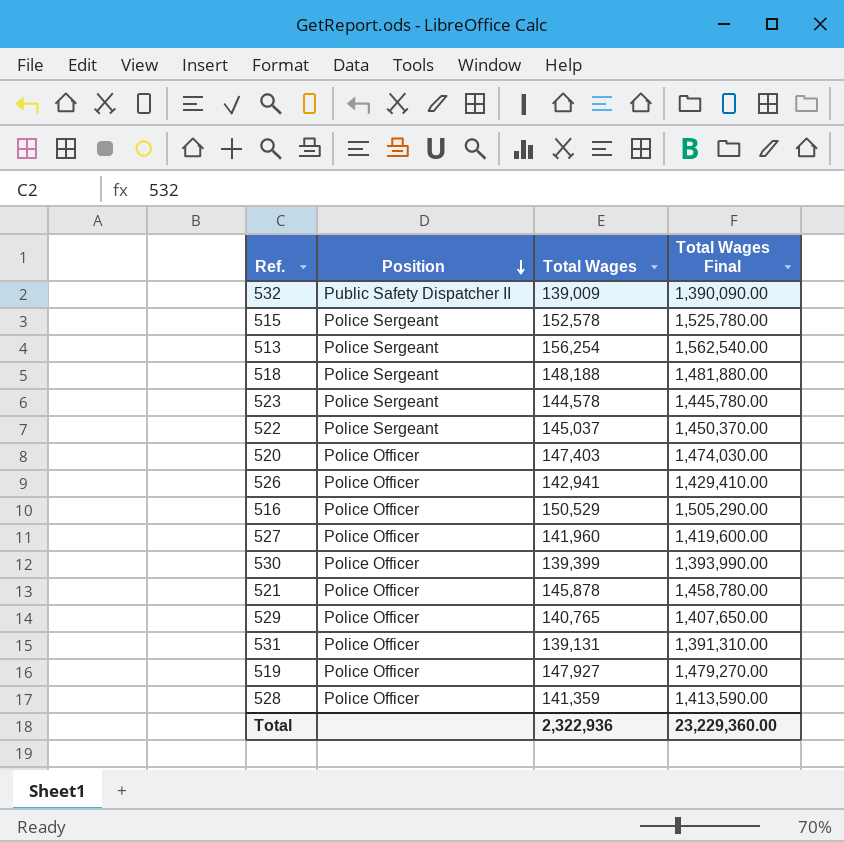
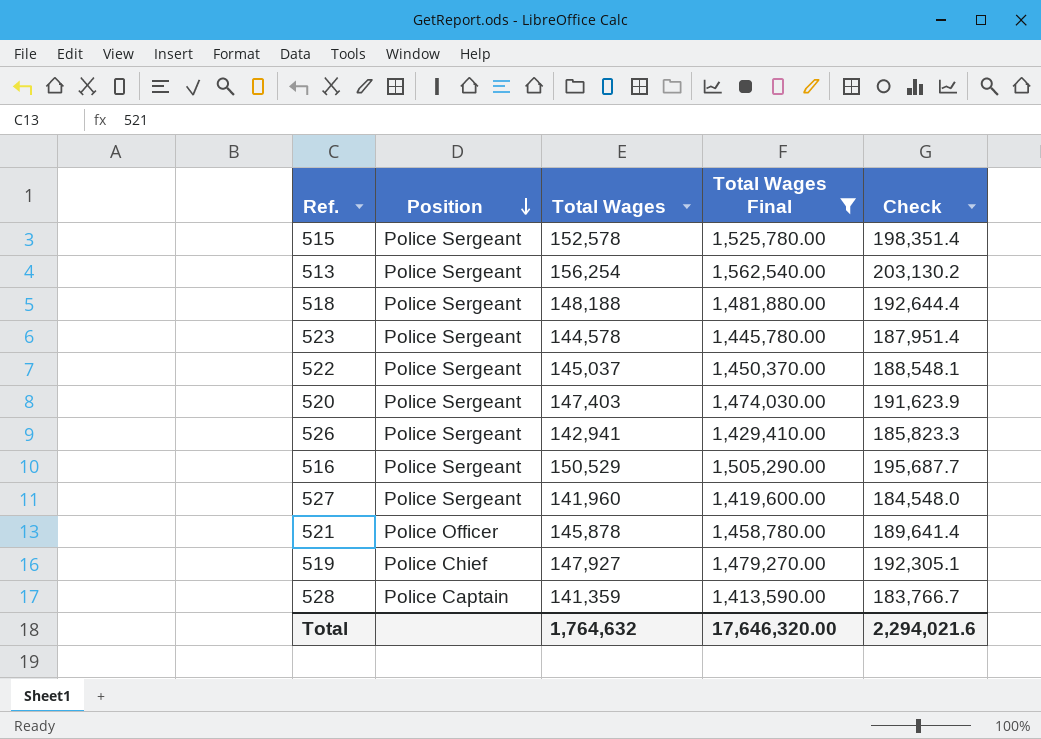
filter: none -> Total Wages Final >= 1,413,590.00
column Check | formula: none -> [Total Wages] * 1.3
520 | Position: Police Officer -> Police Sergeant
526 | Position: Police Officer -> Police Sergeant
516 | Position: Police Officer -> Police Sergeant
527 | Position: Police Officer -> Police Sergeant
519 | Position: Police Officer -> Police Chief
528 | Position: Police Officer -> Police Captain
Total | Total Wages: 2,322,936 -> 1,764,632
Total | Total Wages Final: 23,229,360.00 -> 17,646,320.00

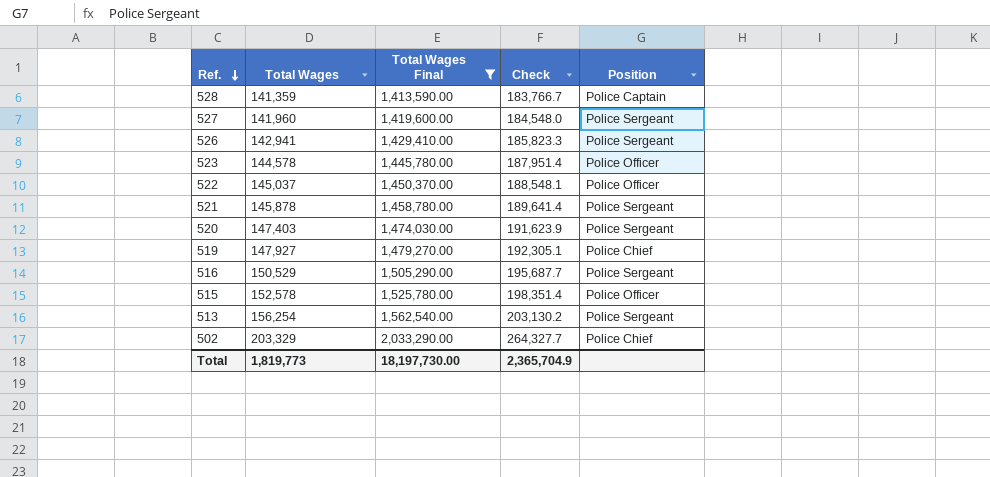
row order: Position descending -> Ref. descending
column Position | position: 2 -> 5
row 518: Police Sergeant | 148,188 | 1,481,880.00 | 192,644.4 -> none
523 | Position: Police Sergeant -> Police Officer
522 | Position: Police Sergeant -> Police Officer
521 | Position: Police Officer -> Police Sergeant
515 | Position: Police Sergeant -> Police Officer
row 502: none -> 203,329 | 2,033,290.00 | 264,327.7 | Police Chief
Total | Total Wages: 1,764,632 -> 1,819,773
Total | Total Wages Final: 17,646,320.00 -> 18,197,730.00
Total | Check: 2,294,021.6 -> 2,365,704.9

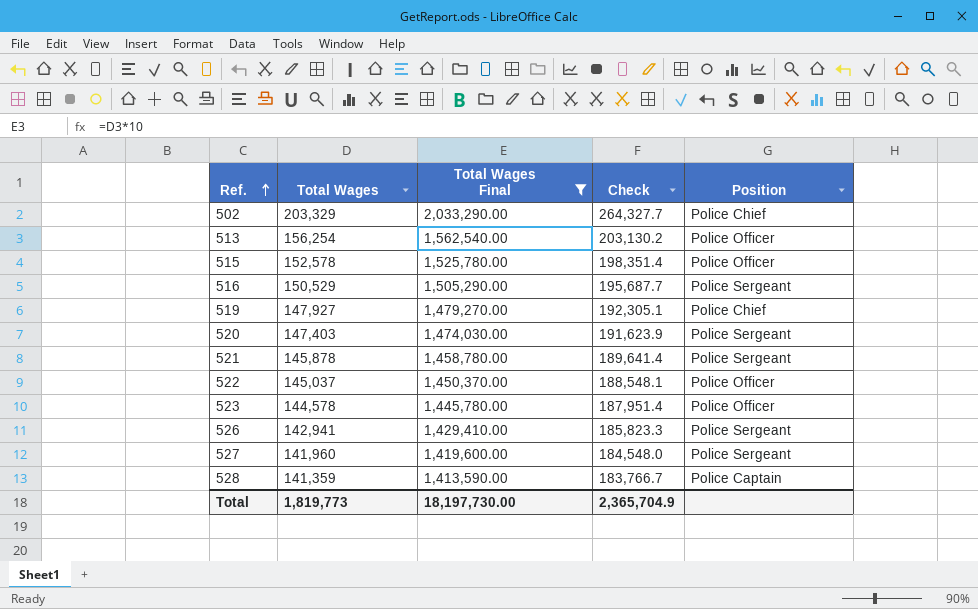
row order: Ref. descending -> Ref. ascending
513 | Position: Police Sergeant -> Police Officer

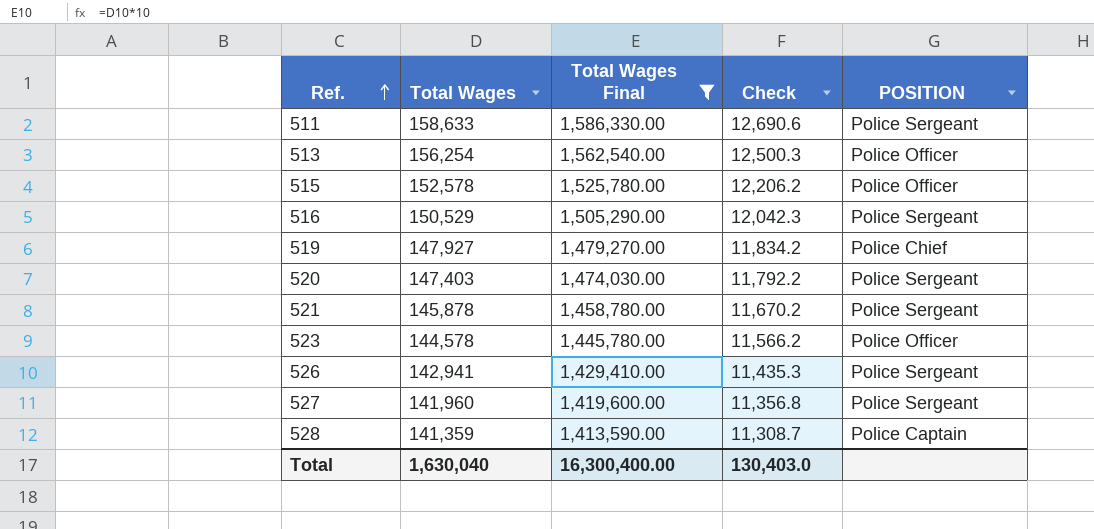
column Check | formula: [Total Wages] * 1.3 -> [Total Wages] * 0.08
column name: Position -> POSITION
row 502: 203,329 | 2,033,290.00 | 264,327.7 | Police Chief -> none
row 522: 145,037 | 1,450,370.00 | 188,548.1 | Police Officer -> none
row 511: none -> 158,633 | 1,586,330.00 | 12,690.6 | Police Sergeant
Total | Total Wages: 1,819,773 -> 1,630,040
Total | Total Wages Final: 18,197,730.00 -> 16,300,400.00
Total | Check: 2,365,704.9 -> 130,403.0

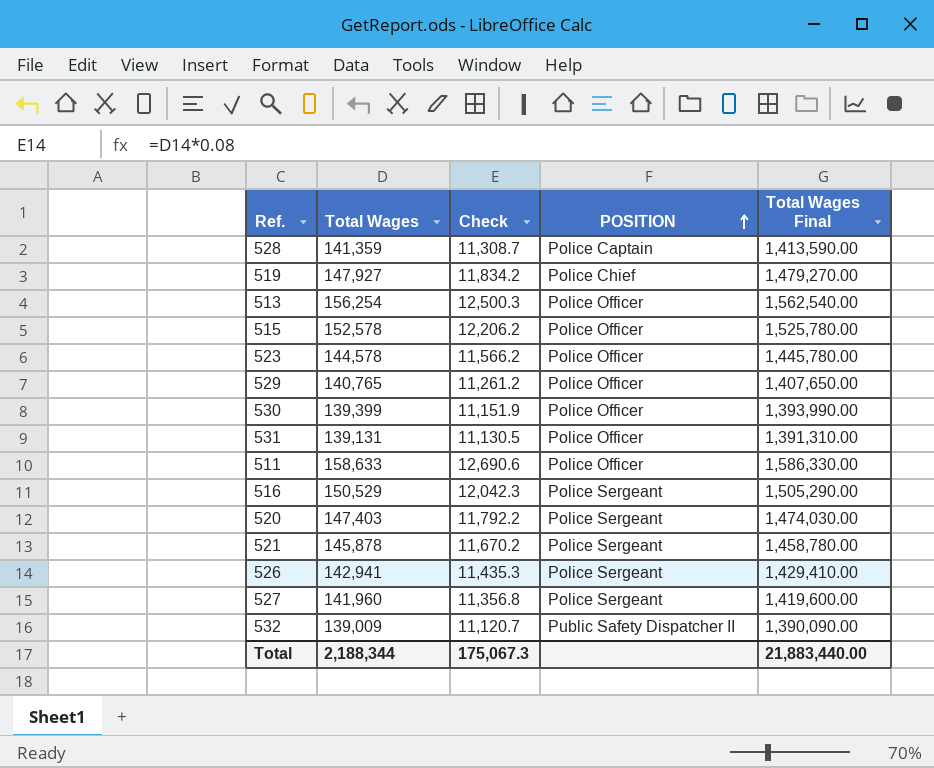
filter: Total Wages Final >= 1,413,590.00 -> none
row order: Ref. ascending -> POSITION ascending
column Total Wages Final | position: 3 -> 5
511 | POSITION: Police Sergeant -> Police Officer
Total | Total Wages: 1,630,040 -> 2,188,344
Total | Check: 130,403.0 -> 175,067.3
Total | Total Wages Final: 16,300,400.00 -> 21,883,440.00

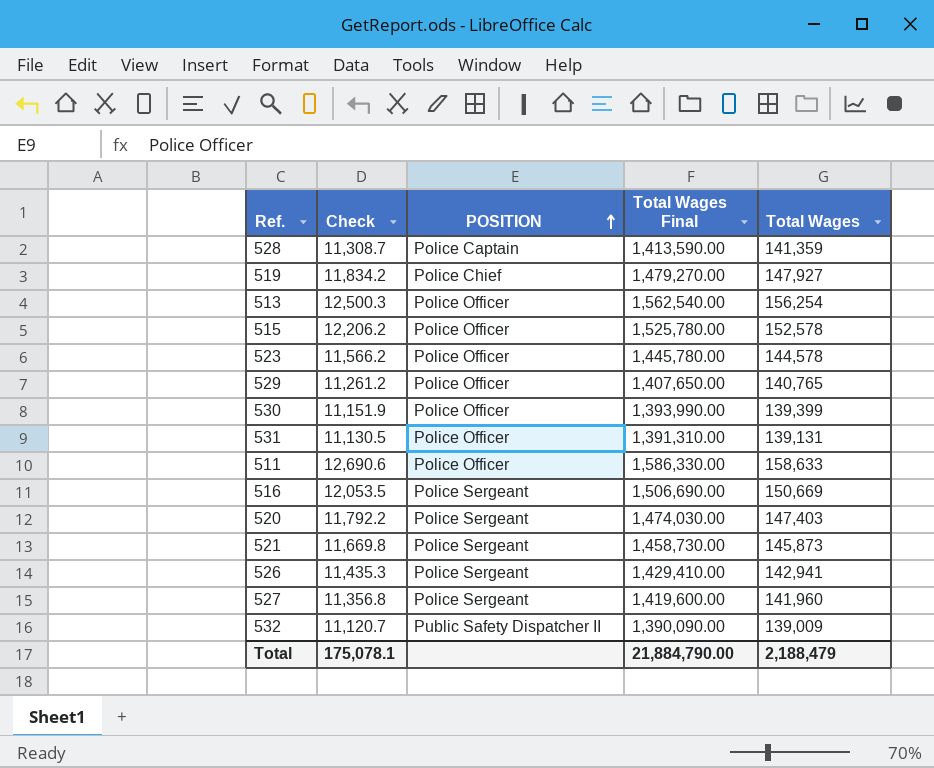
column Total Wages | position: 2 -> 5
516 | Check: 12,042.3 -> 12,053.5
516 | Total Wages Final: 1,505,290.00 -> 1,506,690.00
516 | Total Wages: 150,529 -> 150,669
521 | Check: 11,670.2 -> 11,669.8
521 | Total Wages Final: 1,458,780.00 -> 1,458,730.00
521 | Total Wages: 145,878 -> 145,873
Total | Check: 175,067.3 -> 175,078.1
Total | Total Wages Final: 21,883,440.00 -> 21,884,790.00
Total | Total Wages: 2,188,344 -> 2,188,479

